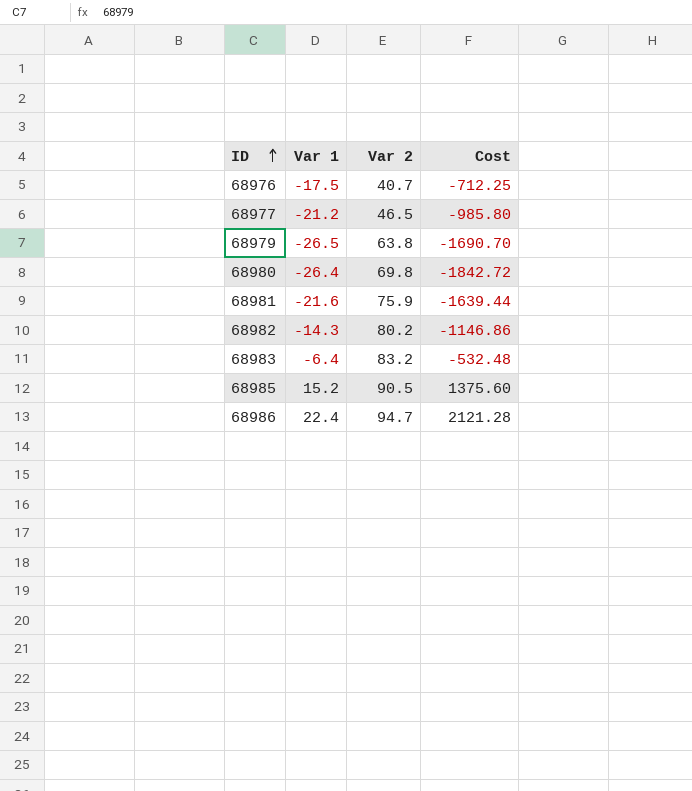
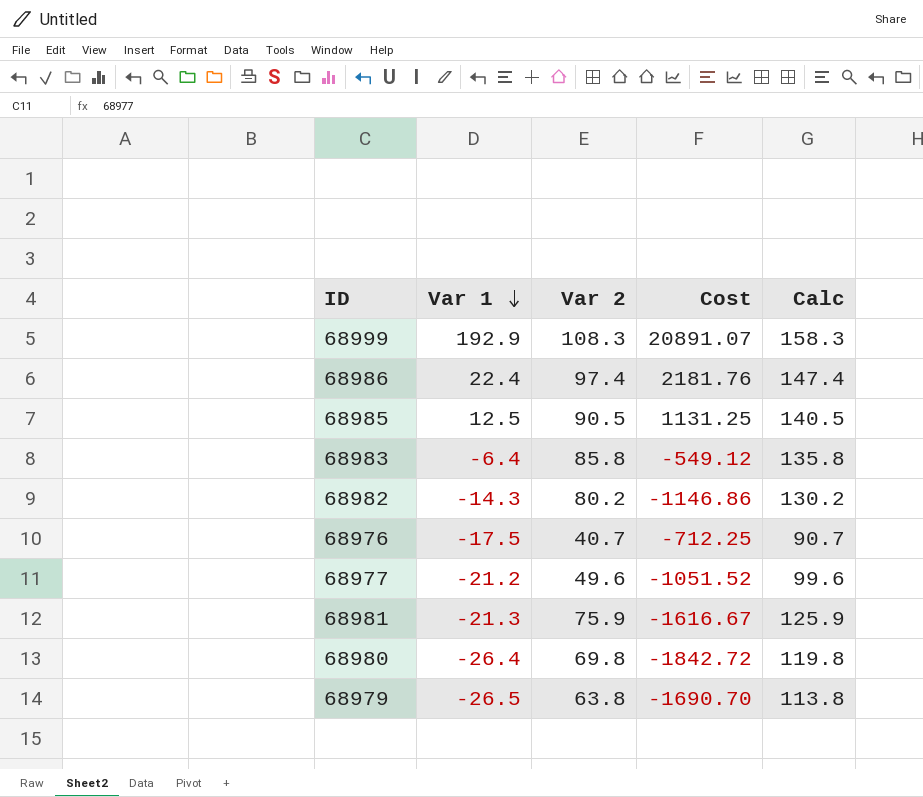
row order: ID ascending -> Var 1 descending
column Calc | formula: none -> [Var 2] + 50
row 68999: none -> 192.9 | 108.3 | 20891.07 | 158.3
68986 | Var 2: 94.7 -> 97.4
68986 | Cost: 2121.28 -> 2181.76
68985 | Var 1: 15.2 -> 12.5
68985 | Cost: 1375.60 -> 1131.25
68983 | Var 2: 83.2 -> 85.8
68983 | Cost: -532.48 -> -549.12
68977 | Var 2: 46.5 -> 49.6
68977 | Cost: -985.80 -> -1051.52
68981 | Var 1: -21.6 -> -21.3
68981 | Cost: -1639.44 -> -1616.67

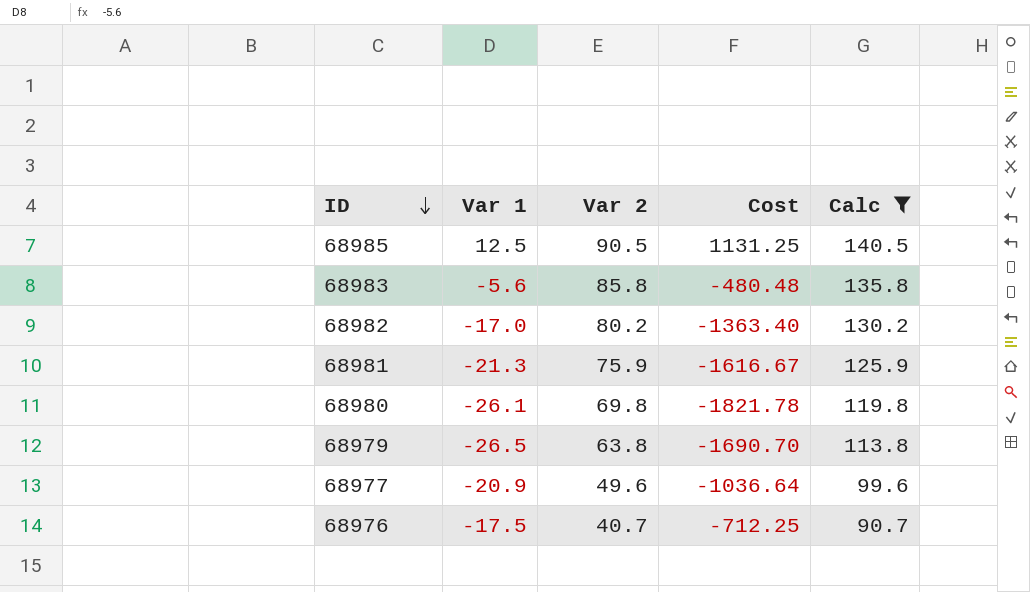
filter: none -> Calc <= 140.5
row order: Var 1 descending -> ID descending
68983 | Var 1: -6.4 -> -5.6
68983 | Cost: -549.12 -> -480.48
68982 | Var 1: -14.3 -> -17.0
68982 | Cost: -1146.86 -> -1363.40
68980 | Var 1: -26.4 -> -26.1
68980 | Cost: -1842.72 -> -1821.78
68977 | Var 1: -21.2 -> -20.9
68977 | Cost: -1051.52 -> -1036.64

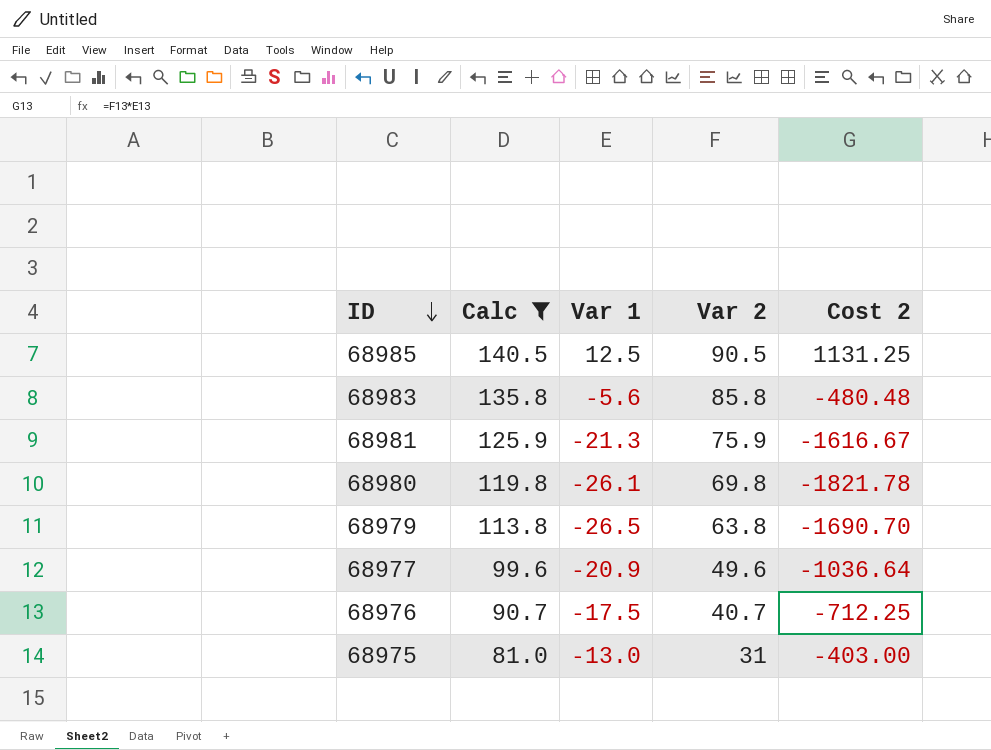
column Calc | position: 5 -> 2
column name: Cost -> Cost 2
row 68982: -17.0 | 80.2 | -1363.40 | 130.2 -> none
row 68975: none -> 81.0 | -13.0 | 31 | -403.00

